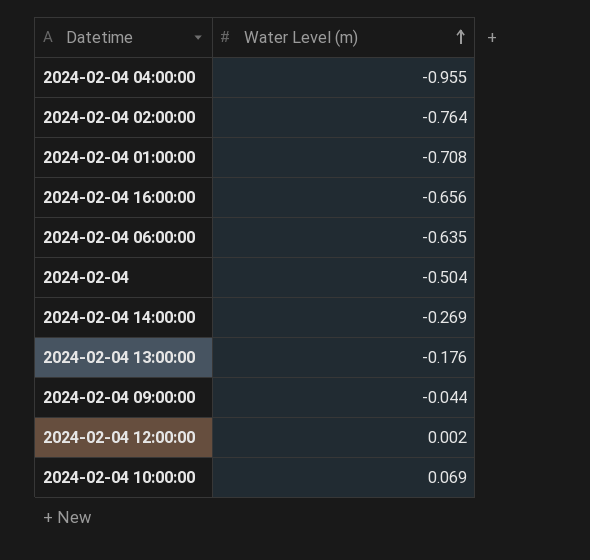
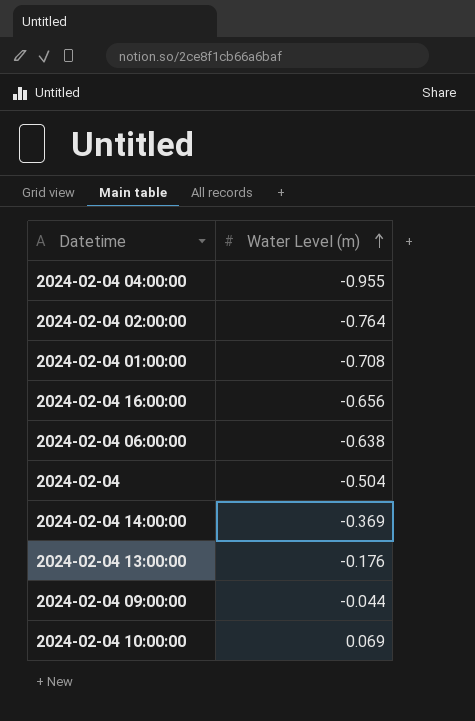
row 2024-02-04 12:00:00: 0.002 -> none
2024-02-04 06:00:00 | Water Level (m): -0.635 -> -0.638
2024-02-04 14:00:00 | Water Level (m): -0.269 -> -0.369

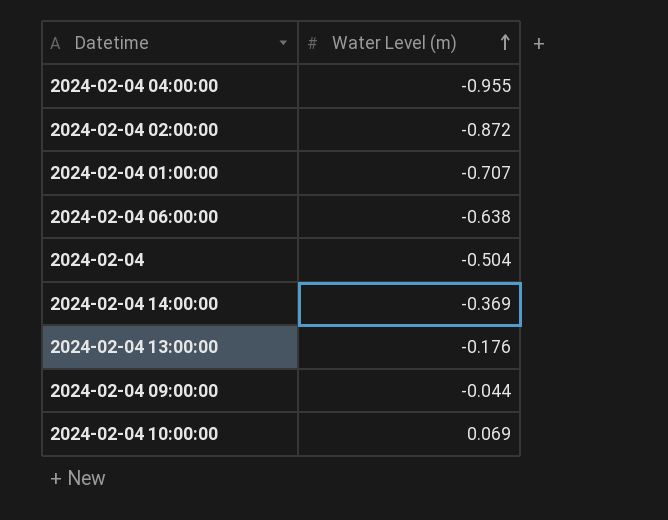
row 2024-02-04 16:00:00: -0.656 -> none
2024-02-04 02:00:00 | Water Level (m): -0.764 -> -0.872
2024-02-04 01:00:00 | Water Level (m): -0.708 -> -0.707

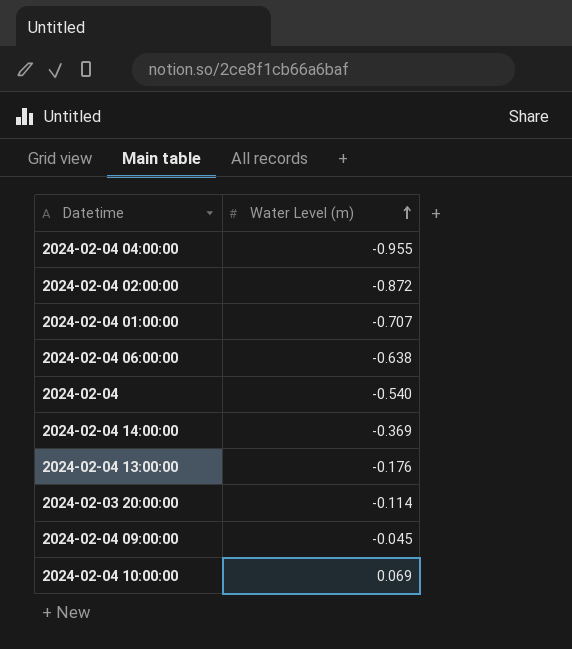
2024-02-04 | Water Level (m): -0.504 -> -0.540
row 2024-02-03 20:00:00: none -> -0.114
2024-02-04 09:00:00 | Water Level (m): -0.044 -> -0.045

